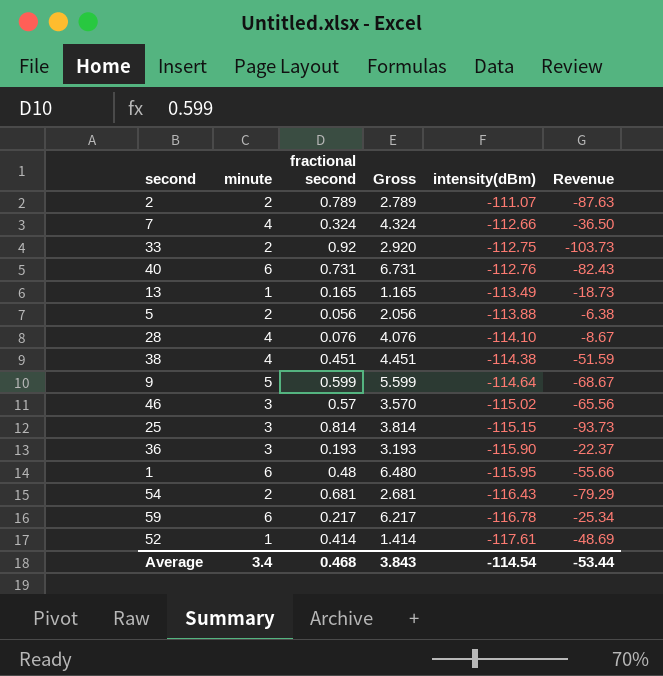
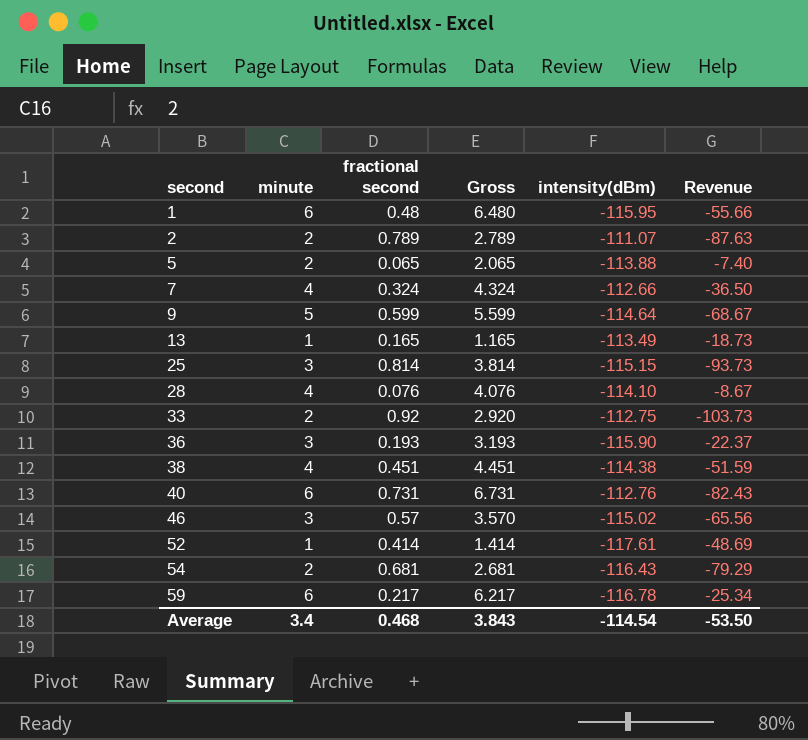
row order: intensity(dBm) descending -> second ascending
5 | fractional second: 0.056 -> 0.065
5 | Gross: 2.056 -> 2.065
5 | Revenue: -6.38 -> -7.40
Average | Revenue: -53.44 -> -53.50

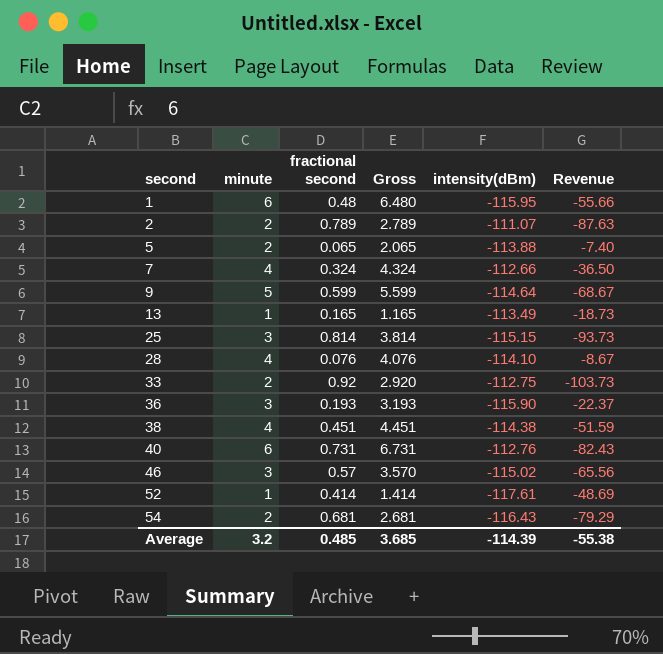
row 59: 6 | 0.217 | 6.217 | -116.78 | -25.34 -> none
Average | minute: 3.4 -> 3.2
Average | fractional second: 0.468 -> 0.485
Average | Gross: 3.843 -> 3.685
Average | intensity(dBm): -114.54 -> -114.39
Average | Revenue: -53.50 -> -55.38

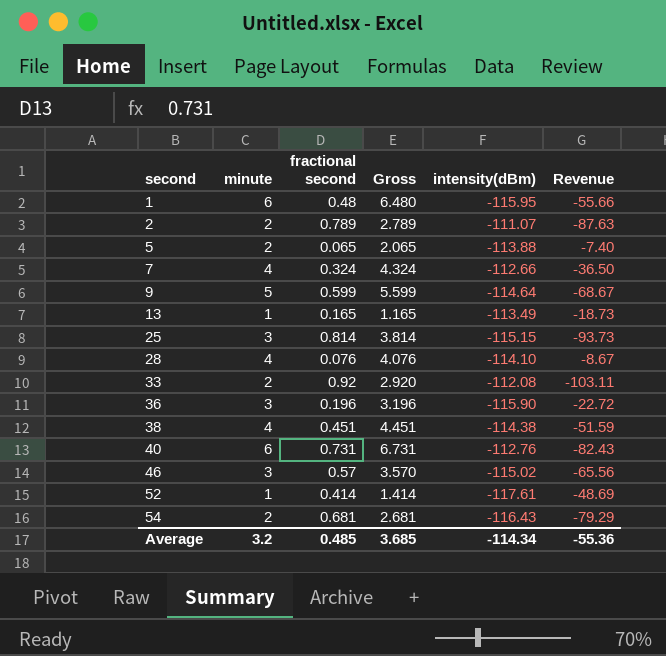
33 | intensity(dBm): -112.75 -> -112.08
33 | Revenue: -103.73 -> -103.11
36 | fractional second: 0.193 -> 0.196
36 | Gross: 3.193 -> 3.196
36 | Revenue: -22.37 -> -22.72
Average | intensity(dBm): -114.39 -> -114.34
Average | Revenue: -55.38 -> -55.36

